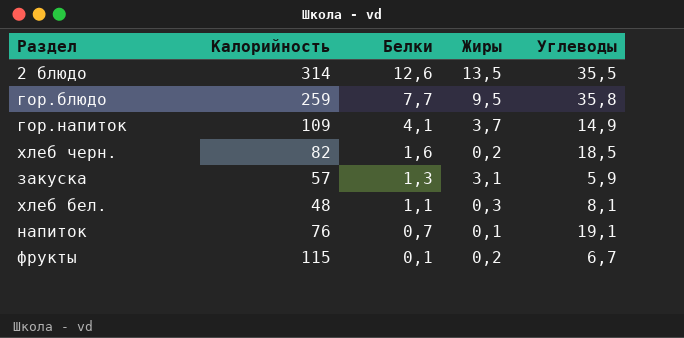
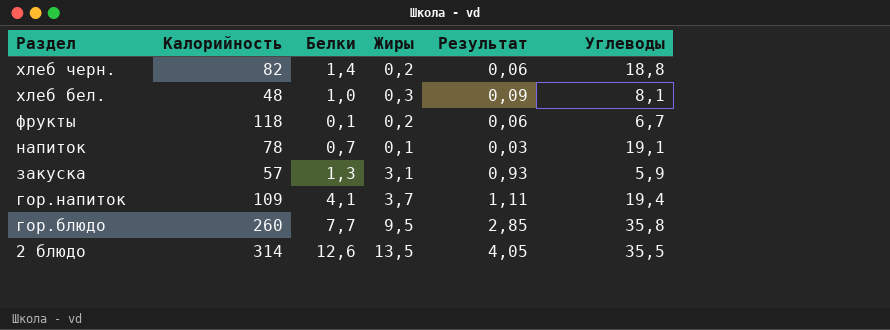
row order: Белки descending -> Раздел descending
column Результат | formula: none -> [Жиры] * 0,3
хлеб черн. | Белки: 1,6 -> 1,4
хлеб черн. | Углеводы: 18,5 -> 18,8
хлеб бел. | Белки: 1,1 -> 1,0
фрукты | Калорийность: 115 -> 118
напиток | Калорийность: 76 -> 78
гор.напиток | Углеводы: 14,9 -> 19,4
гор.блюдо | Калорийность: 259 -> 260

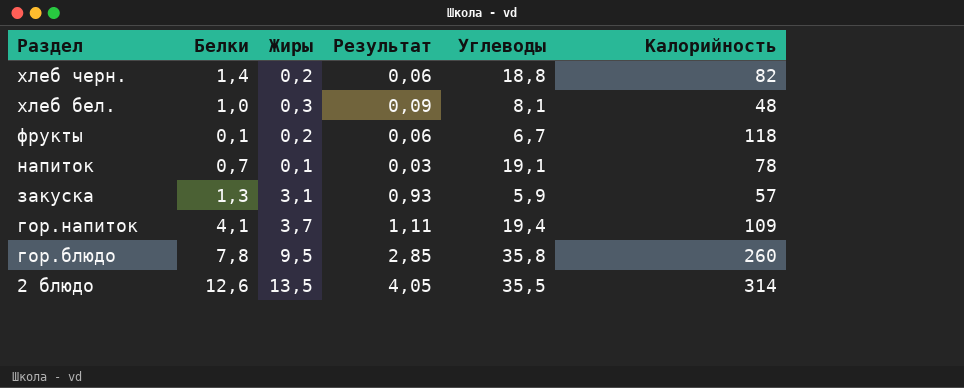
column Калорийность | position: 2 -> 6
гор.блюдо | Белки: 7,7 -> 7,8

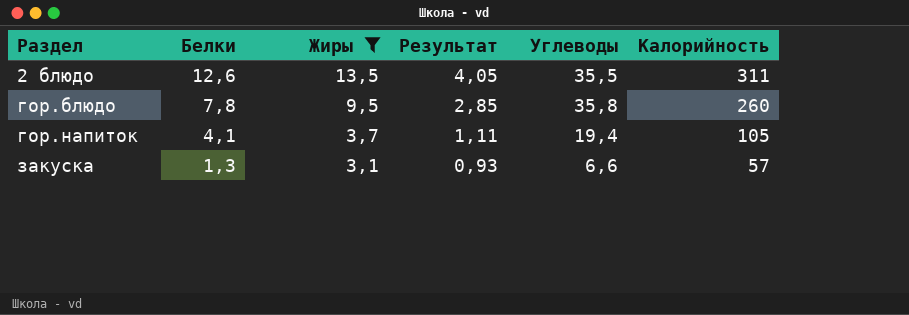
filter: none -> Жиры >= 3,1
row order: Раздел descending -> Раздел ascending
2 блюдо | Калорийность: 314 -> 311
гор.напиток | Калорийность: 109 -> 105
закуска | Углеводы: 5,9 -> 6,6

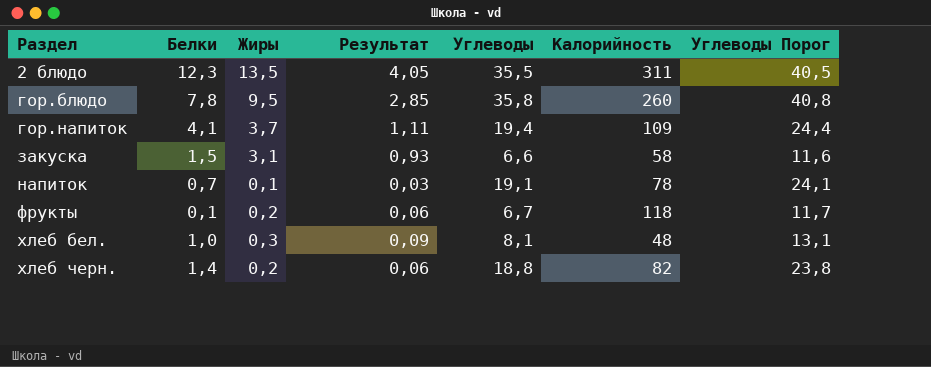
filter: Жиры >= 3,1 -> none
column Углеводы Порог | formula: none -> [Углеводы] + 5
2 блюдо | Белки: 12,6 -> 12,3
гор.напиток | Калорийность: 105 -> 109
закуска | Белки: 1,3 -> 1,5
закуска | Калорийность: 57 -> 58

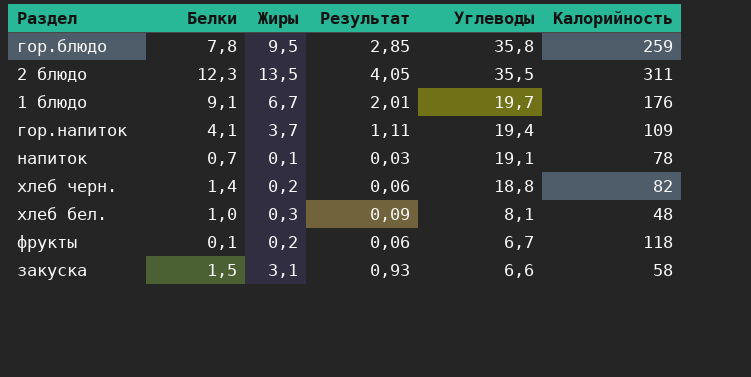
row order: Раздел ascending -> Углеводы descending
column Углеводы Порог | formula: [Углеводы] + 5 -> none
гор.блюдо | Калорийность: 260 -> 259
row 1 блюдо: none -> 9,1 | 6,7 | 2,01 | 19,7 | 176

